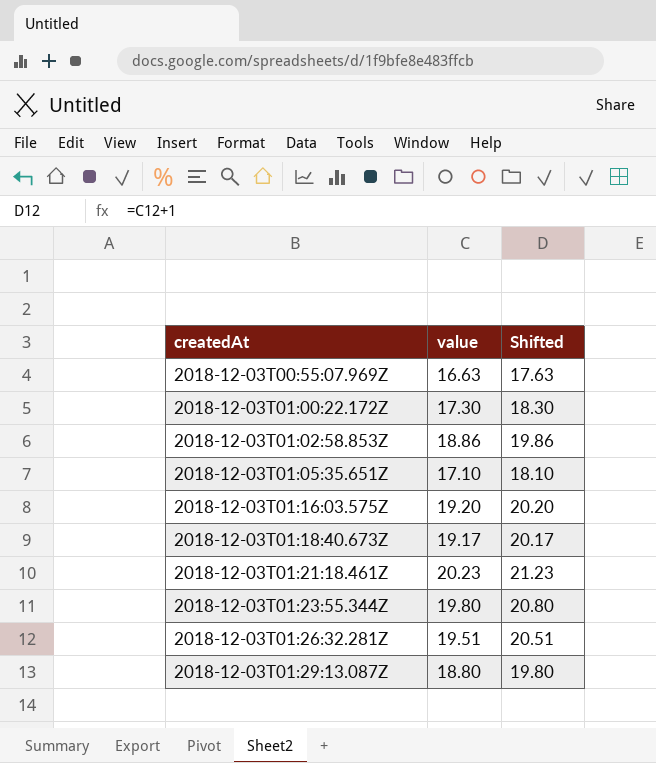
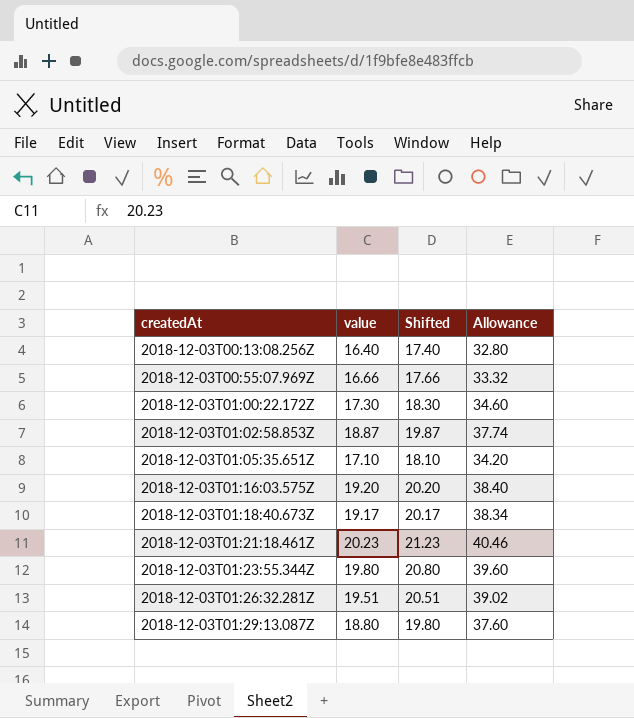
column Allowance | formula: none -> [value] * 2
row 2018-12-03T00:13:08.256Z: none -> 16.40 | 17.40 | 32.80
2018-12-03T00:55:07.969Z | value: 16.63 -> 16.66
2018-12-03T00:55:07.969Z | Shifted: 17.63 -> 17.66
2018-12-03T01:02:58.853Z | value: 18.86 -> 18.87
2018-12-03T01:02:58.853Z | Shifted: 19.86 -> 19.87

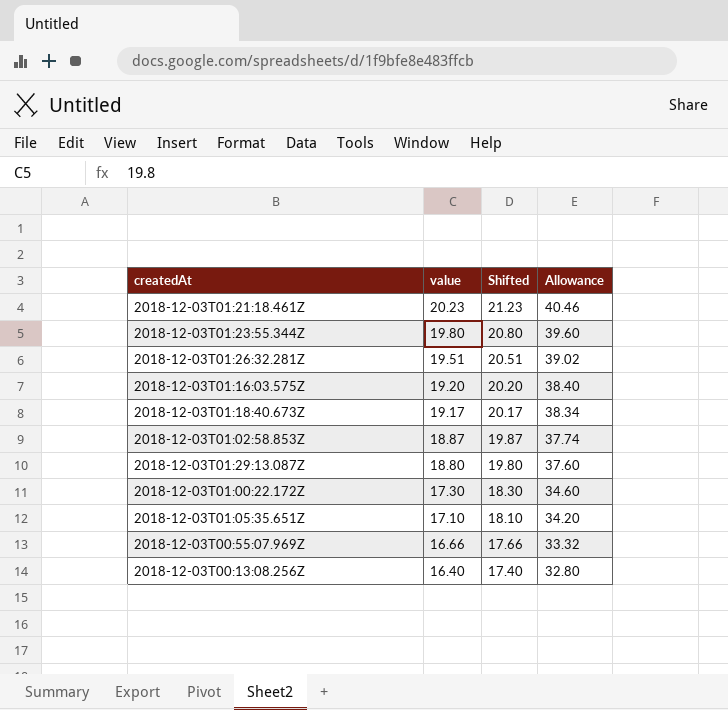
row order: createdAt ascending -> value descending

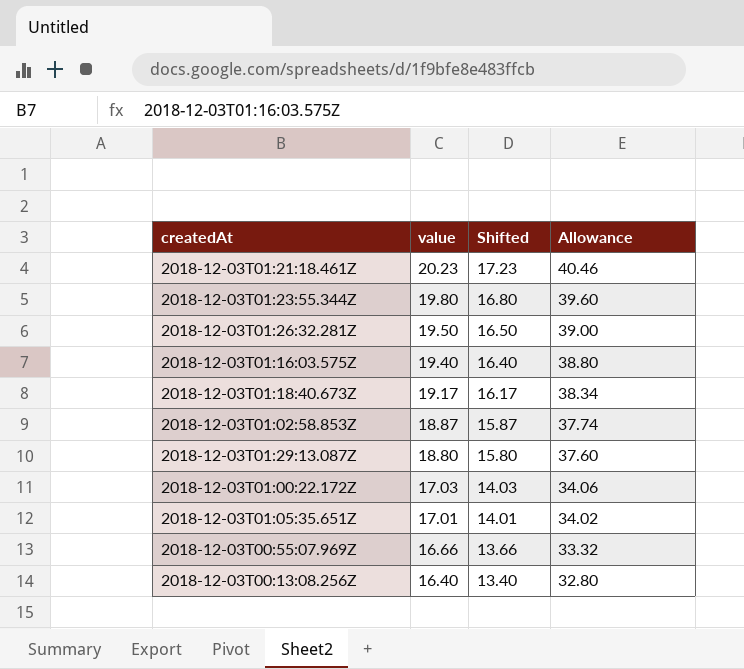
column Shifted | formula: [value] + 1 -> [value] - 3
2018-12-03T01:26:32.281Z | value: 19.51 -> 19.50
2018-12-03T01:26:32.281Z | Allowance: 39.02 -> 39.00
2018-12-03T01:16:03.575Z | value: 19.20 -> 19.40
2018-12-03T01:16:03.575Z | Allowance: 38.40 -> 38.80
2018-12-03T01:00:22.172Z | value: 17.30 -> 17.03
2018-12-03T01:00:22.172Z | Allowance: 34.60 -> 34.06
2018-12-03T01:05:35.651Z | value: 17.10 -> 17.01
2018-12-03T01:05:35.651Z | Allowance: 34.20 -> 34.02

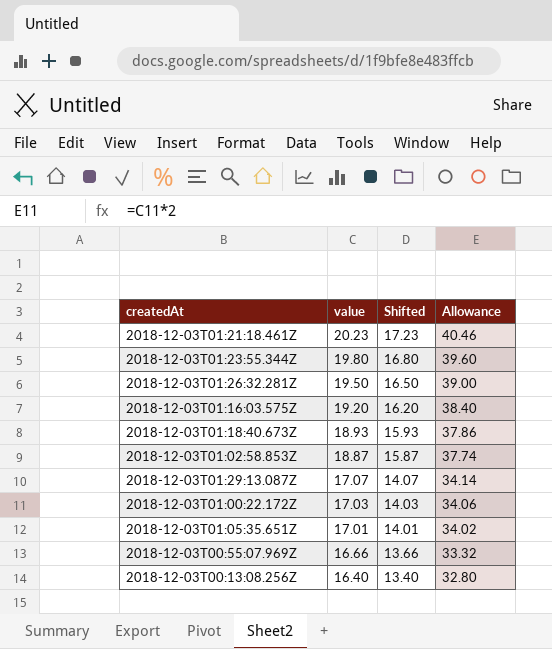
2018-12-03T01:16:03.575Z | value: 19.40 -> 19.20
2018-12-03T01:16:03.575Z | Shifted: 16.40 -> 16.20
2018-12-03T01:16:03.575Z | Allowance: 38.80 -> 38.40
2018-12-03T01:18:40.673Z | value: 19.17 -> 18.93
2018-12-03T01:18:40.673Z | Shifted: 16.17 -> 15.93
2018-12-03T01:18:40.673Z | Allowance: 38.34 -> 37.86
2018-12-03T01:29:13.087Z | value: 18.80 -> 17.07
2018-12-03T01:29:13.087Z | Shifted: 15.80 -> 14.07
2018-12-03T01:29:13.087Z | Allowance: 37.60 -> 34.14

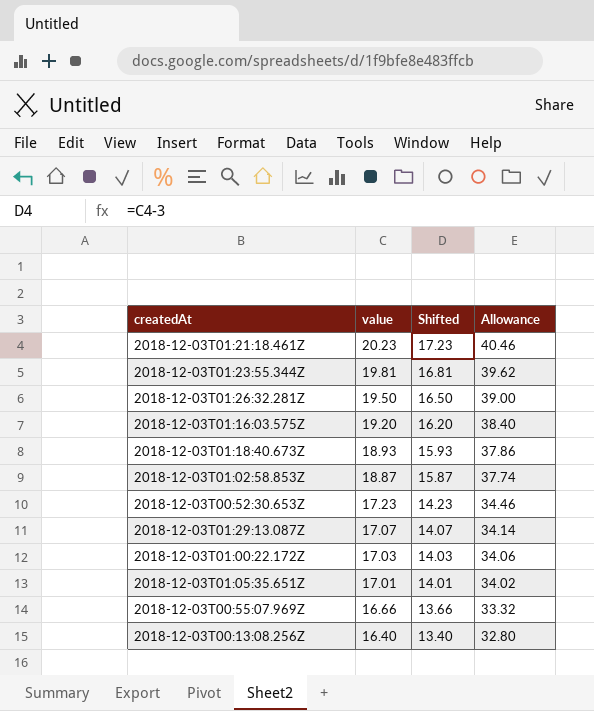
2018-12-03T01:23:55.344Z | value: 19.80 -> 19.81
2018-12-03T01:23:55.344Z | Shifted: 16.80 -> 16.81
2018-12-03T01:23:55.344Z | Allowance: 39.60 -> 39.62
row 2018-12-03T00:52:30.653Z: none -> 17.23 | 14.23 | 34.46

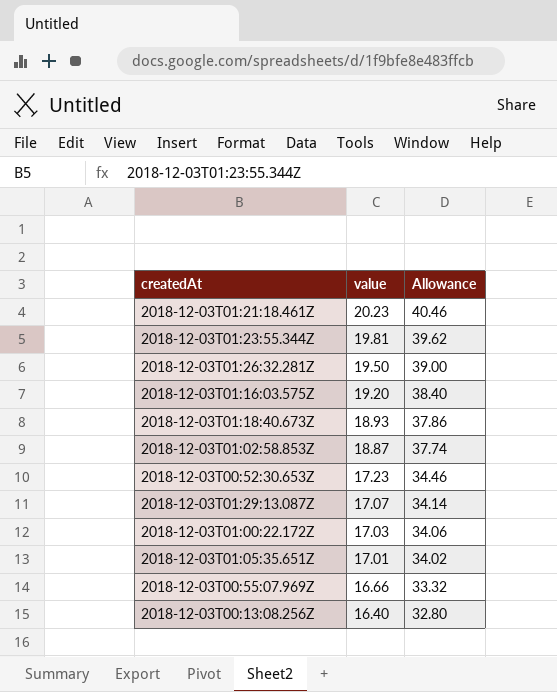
column Shifted | formula: [value] - 3 -> none

